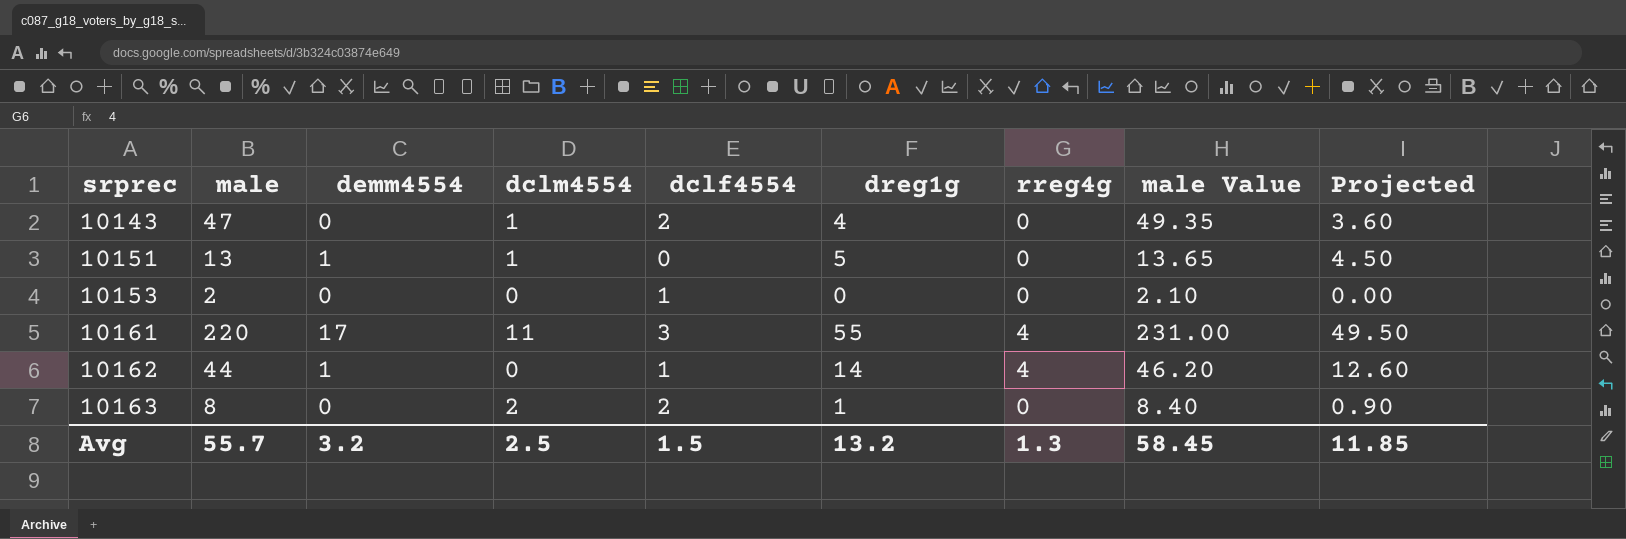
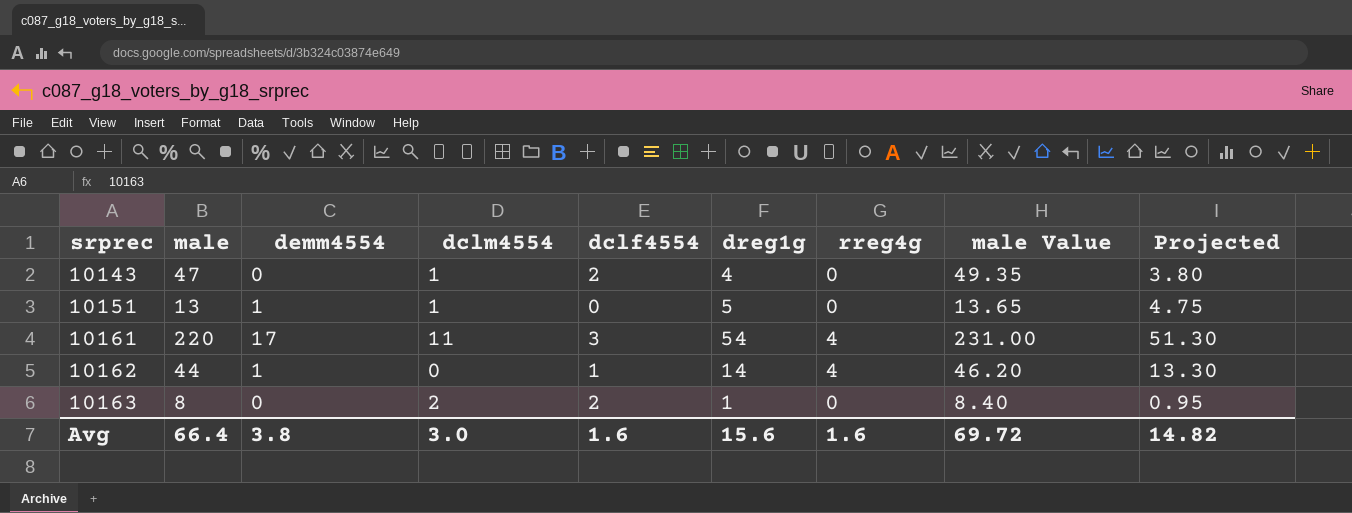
column Projected | formula: [dreg1g] * 0.9 -> [dreg1g] * 0.95
row 10153: 2 | 0 | 0 | 1 | 0 | 0 | 2.10 | 0.00 -> none
10161 | dreg1g: 55 -> 54
Avg | male: 55.7 -> 66.4
Avg | demm4554: 3.2 -> 3.8
Avg | dclm4554: 2.5 -> 3.0
Avg | dclf4554: 1.5 -> 1.6
Avg | dreg1g: 13.2 -> 15.6
Avg | rreg4g: 1.3 -> 1.6
Avg | male Value: 58.45 -> 69.72
Avg | Projected: 11.85 -> 14.82

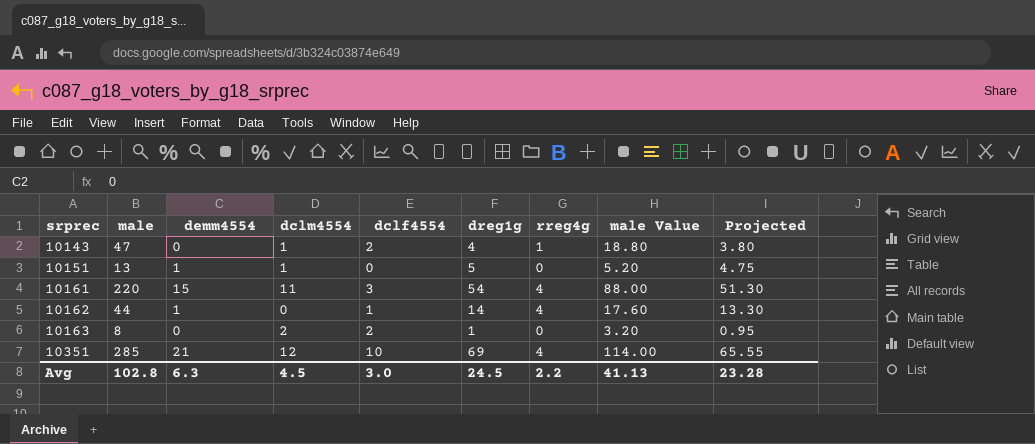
column male Value | formula: [male] * 1.05 -> [male] * 0.4
10143 | rreg4g: 0 -> 1
10161 | demm4554: 17 -> 15
row 10351: none -> 285 | 21 | 12 | 10 | 69 | 4 | 114.00 | 65.55
Avg | male: 66.4 -> 102.8
Avg | demm4554: 3.8 -> 6.3
Avg | dclm4554: 3.0 -> 4.5
Avg | dclf4554: 1.6 -> 3.0
Avg | dreg1g: 15.6 -> 24.5
Avg | rreg4g: 1.6 -> 2.2
Avg | male Value: 69.72 -> 41.13
Avg | Projected: 14.82 -> 23.28

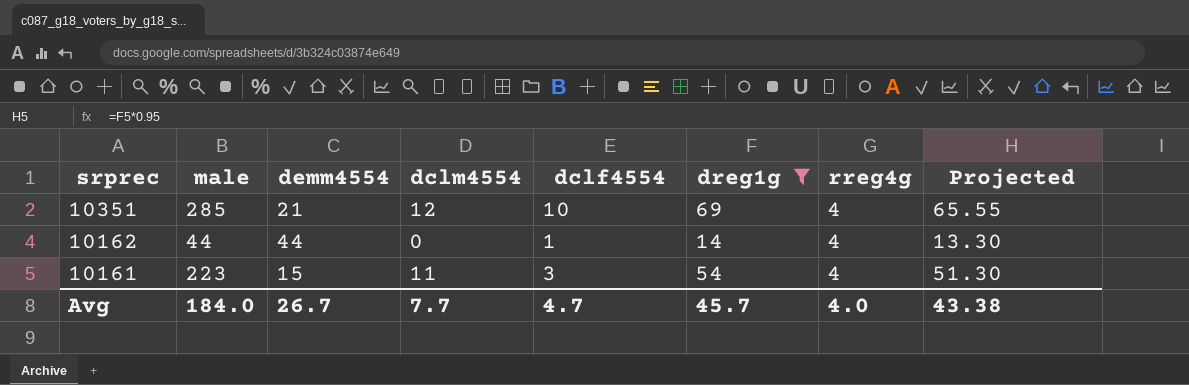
filter: none -> dreg1g >= 14
row order: srprec ascending -> srprec descending
column male Value | formula: [male] * 0.4 -> none
10162 | demm4554: 1 -> 44
10161 | male: 220 -> 223
Avg | male: 102.8 -> 184.0
Avg | demm4554: 6.3 -> 26.7
Avg | dclm4554: 4.5 -> 7.7
Avg | dclf4554: 3.0 -> 4.7
Avg | dreg1g: 24.5 -> 45.7
Avg | rreg4g: 2.2 -> 4.0
Avg | Projected: 23.28 -> 43.38

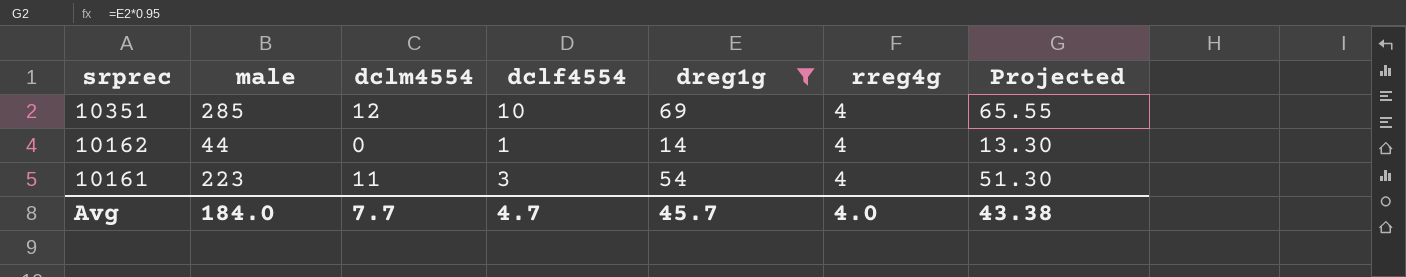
column demm4554 | position: 3 -> none

